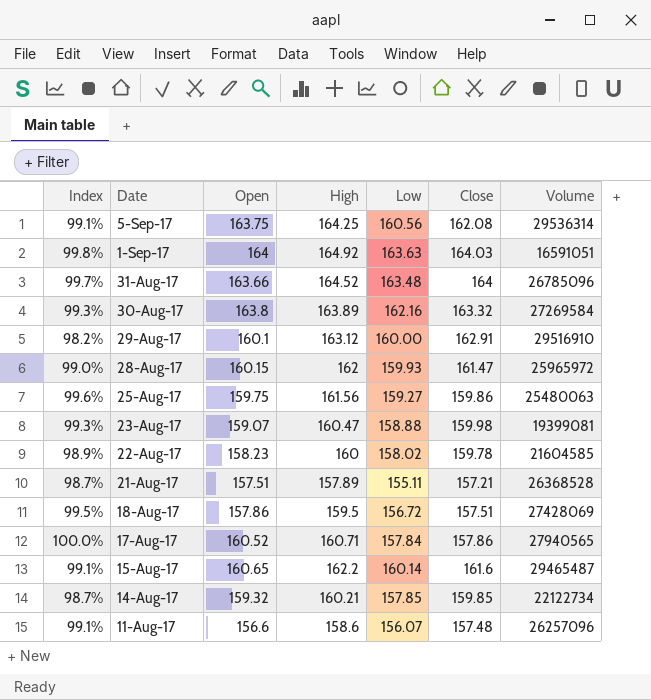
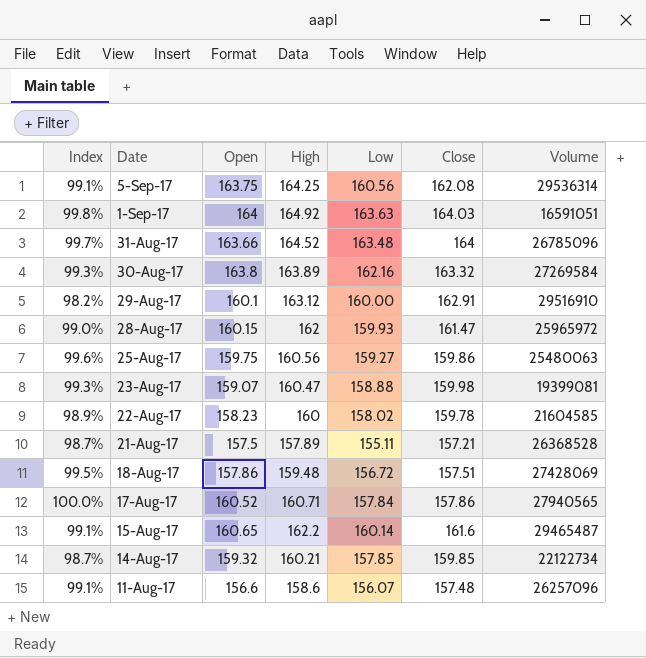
25-Aug-17 | High: 161.56 -> 160.56
21-Aug-17 | Open: 157.51 -> 157.5
18-Aug-17 | High: 159.5 -> 159.48

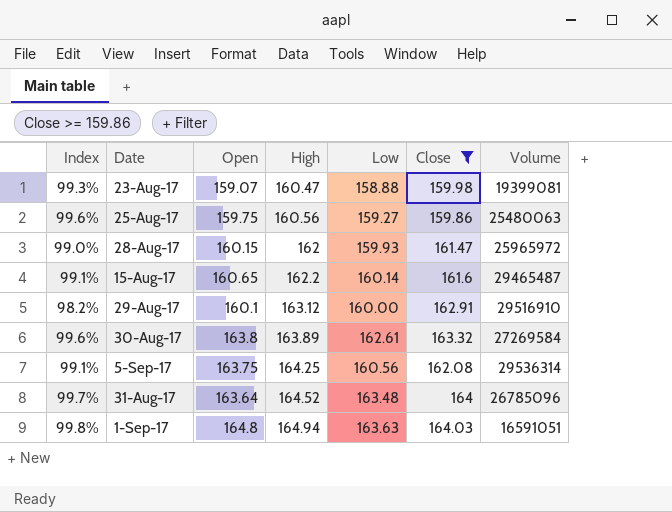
filter: none -> Close >= 159.86
row order: Date descending -> High ascending
30-Aug-17 | Index: 99.3% -> 99.6%
30-Aug-17 | Low: 162.16 -> 162.61
31-Aug-17 | Open: 163.66 -> 163.64
1-Sep-17 | Open: 164 -> 164.8
1-Sep-17 | High: 164.92 -> 164.94

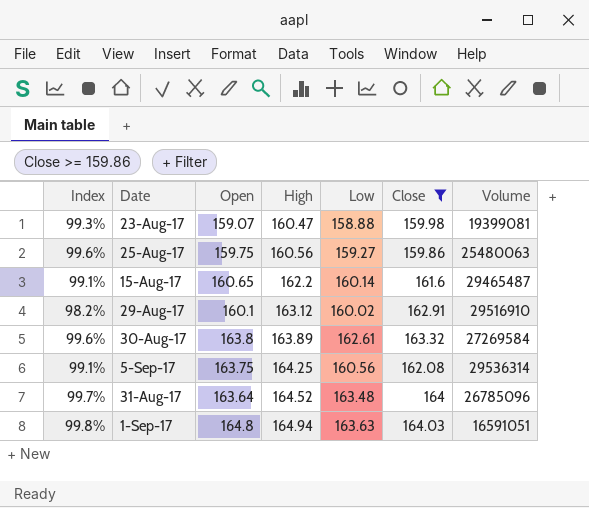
row 28-Aug-17: 99.0% | 160.15 | 162 | 159.93 | 161.47 | 25965972 -> none
29-Aug-17 | Low: 160.00 -> 160.02

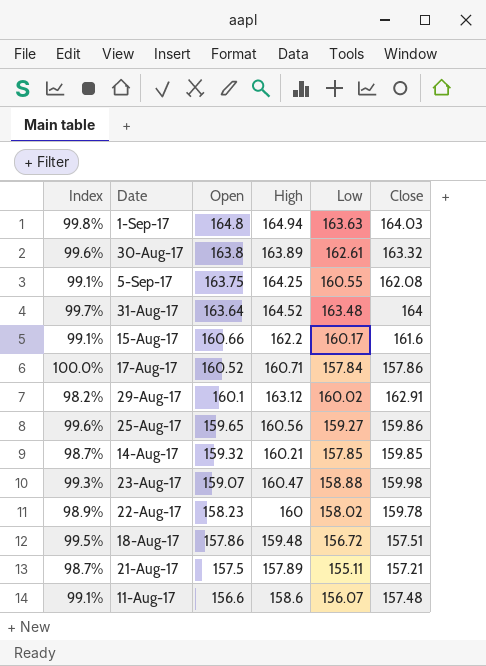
filter: Close >= 159.86 -> none
row order: High ascending -> Open descending
column Volume | position: 7 -> none
5-Sep-17 | Low: 160.56 -> 160.55
15-Aug-17 | Open: 160.65 -> 160.66
15-Aug-17 | Low: 160.14 -> 160.17
25-Aug-17 | Open: 159.75 -> 159.65

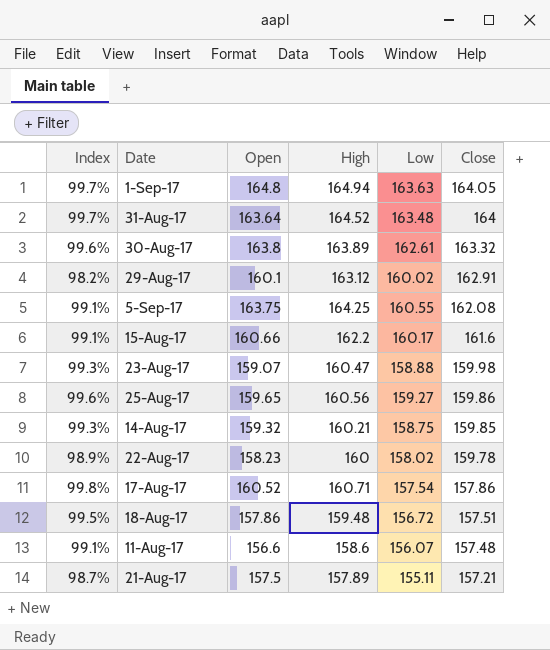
row order: Open descending -> Close descending
1-Sep-17 | Index: 99.8% -> 99.7%
1-Sep-17 | Close: 164.03 -> 164.05
14-Aug-17 | Index: 98.7% -> 99.3%
14-Aug-17 | Low: 157.85 -> 158.75
17-Aug-17 | Index: 100.0% -> 99.8%
17-Aug-17 | Low: 157.84 -> 157.54

